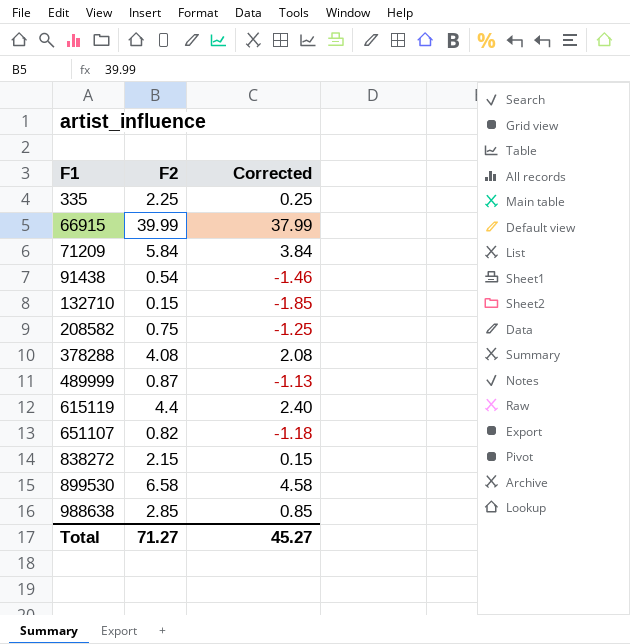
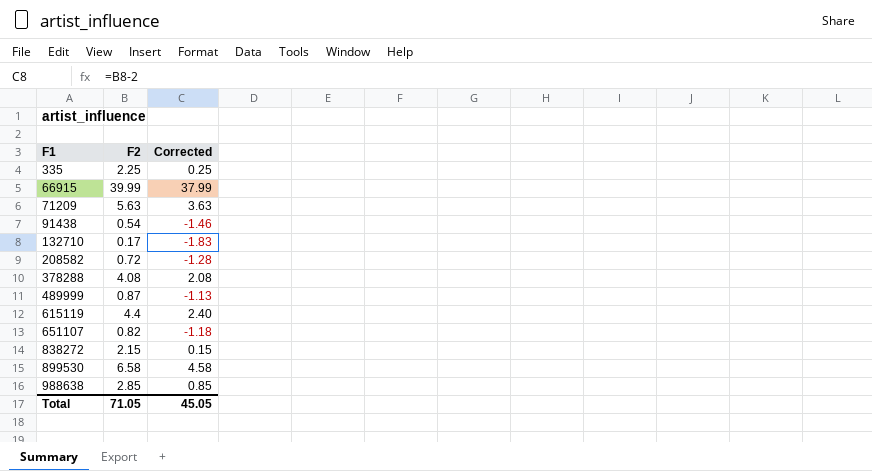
71209 | F2: 5.84 -> 5.63
71209 | Corrected: 3.84 -> 3.63
132710 | F2: 0.15 -> 0.17
132710 | Corrected: -1.85 -> -1.83
208582 | F2: 0.75 -> 0.72
208582 | Corrected: -1.25 -> -1.28
Total | F2: 71.27 -> 71.05
Total | Corrected: 45.27 -> 45.05

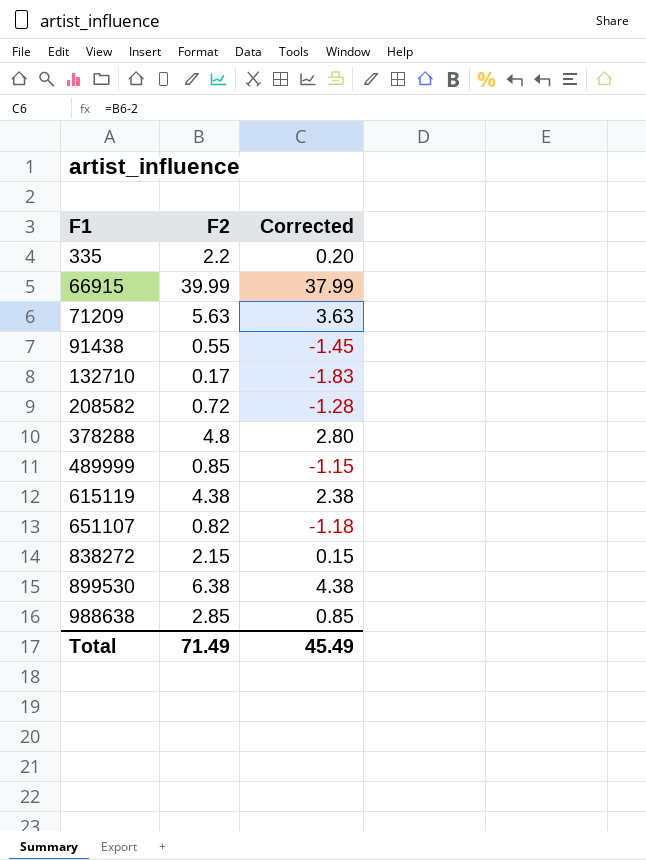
335 | F2: 2.25 -> 2.2
335 | Corrected: 0.25 -> 0.20
91438 | F2: 0.54 -> 0.55
91438 | Corrected: -1.46 -> -1.45
378288 | F2: 4.08 -> 4.8
378288 | Corrected: 2.08 -> 2.80
489999 | F2: 0.87 -> 0.85
489999 | Corrected: -1.13 -> -1.15
615119 | F2: 4.4 -> 4.38
615119 | Corrected: 2.40 -> 2.38
899530 | F2: 6.58 -> 6.38
899530 | Corrected: 4.58 -> 4.38
Total | F2: 71.05 -> 71.49
Total | Corrected: 45.05 -> 45.49

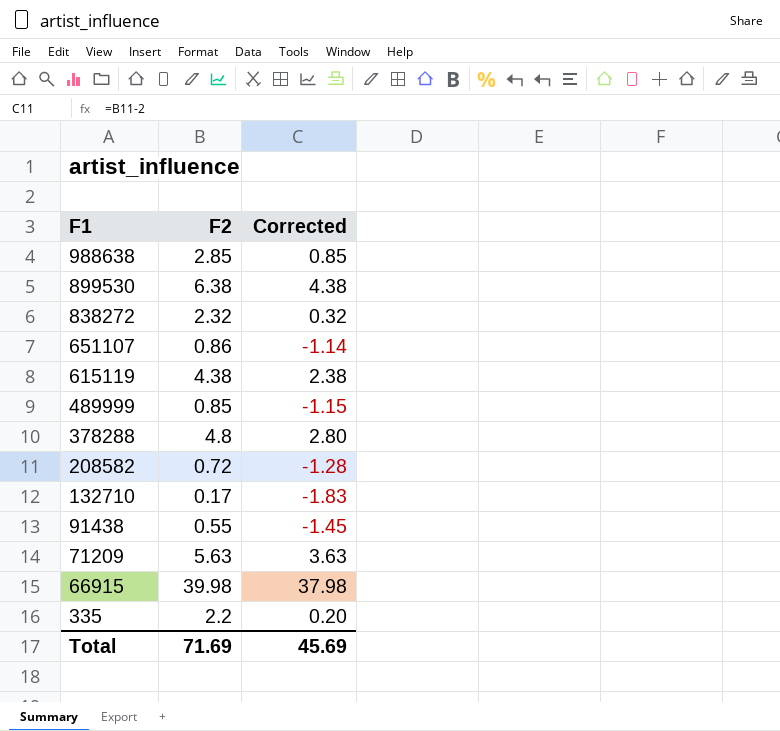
row order: F1 ascending -> F1 descending
838272 | F2: 2.15 -> 2.32
838272 | Corrected: 0.15 -> 0.32
651107 | F2: 0.82 -> 0.86
651107 | Corrected: -1.18 -> -1.14
66915 | F2: 39.99 -> 39.98
66915 | Corrected: 37.99 -> 37.98
Total | F2: 71.49 -> 71.69
Total | Corrected: 45.49 -> 45.69

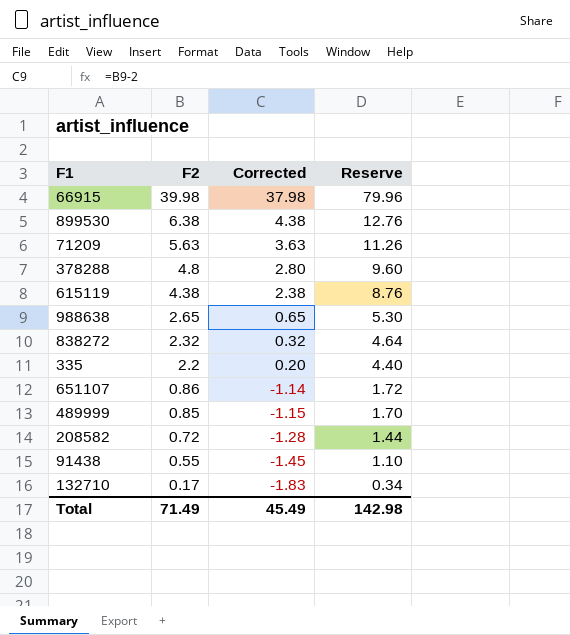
row order: F1 descending -> F2 descending
column Reserve | formula: none -> [F2] * 2
988638 | F2: 2.85 -> 2.65
988638 | Corrected: 0.85 -> 0.65
Total | F2: 71.69 -> 71.49
Total | Corrected: 45.69 -> 45.49

